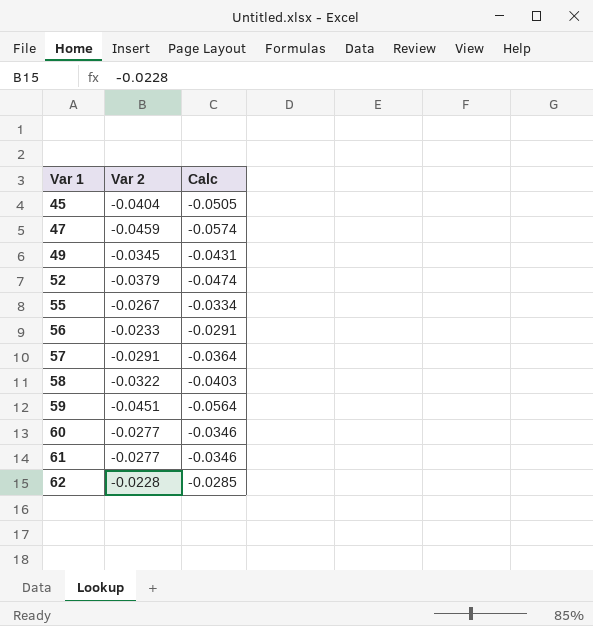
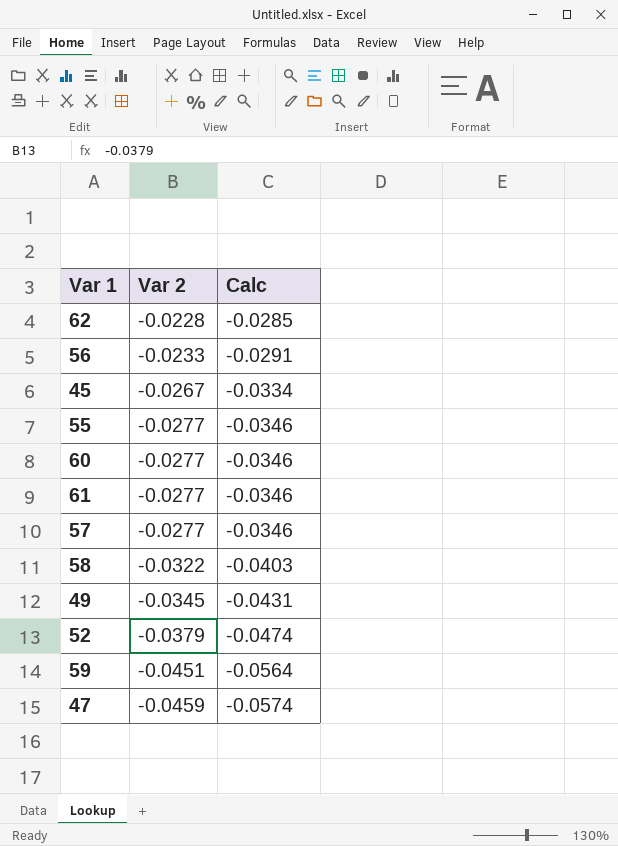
row order: Var 1 ascending -> Var 2 descending
45 | Var 2: -0.0404 -> -0.0267
45 | Calc: -0.0505 -> -0.0334
55 | Var 2: -0.0267 -> -0.0277
55 | Calc: -0.0334 -> -0.0346
57 | Var 2: -0.0291 -> -0.0277
57 | Calc: -0.0364 -> -0.0346

